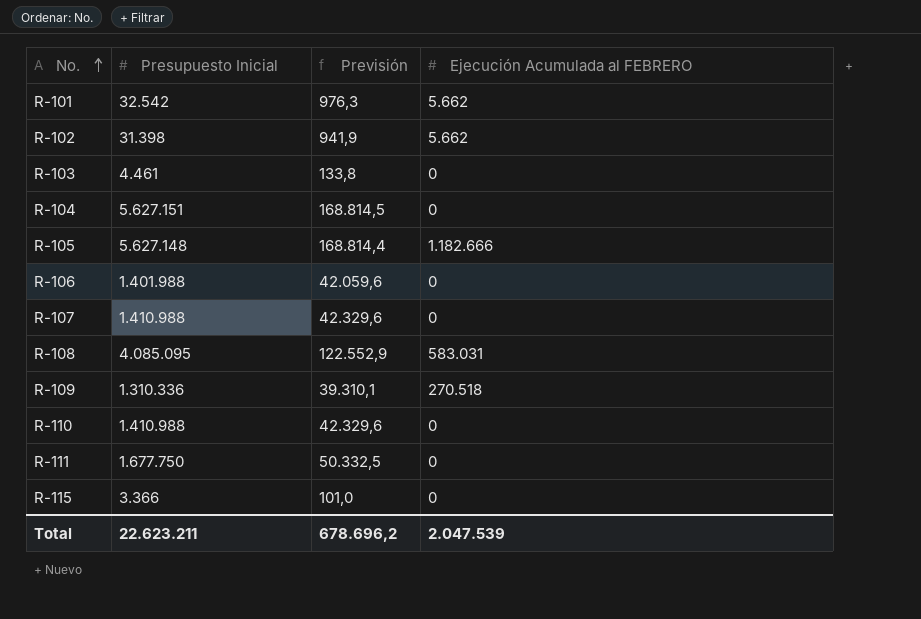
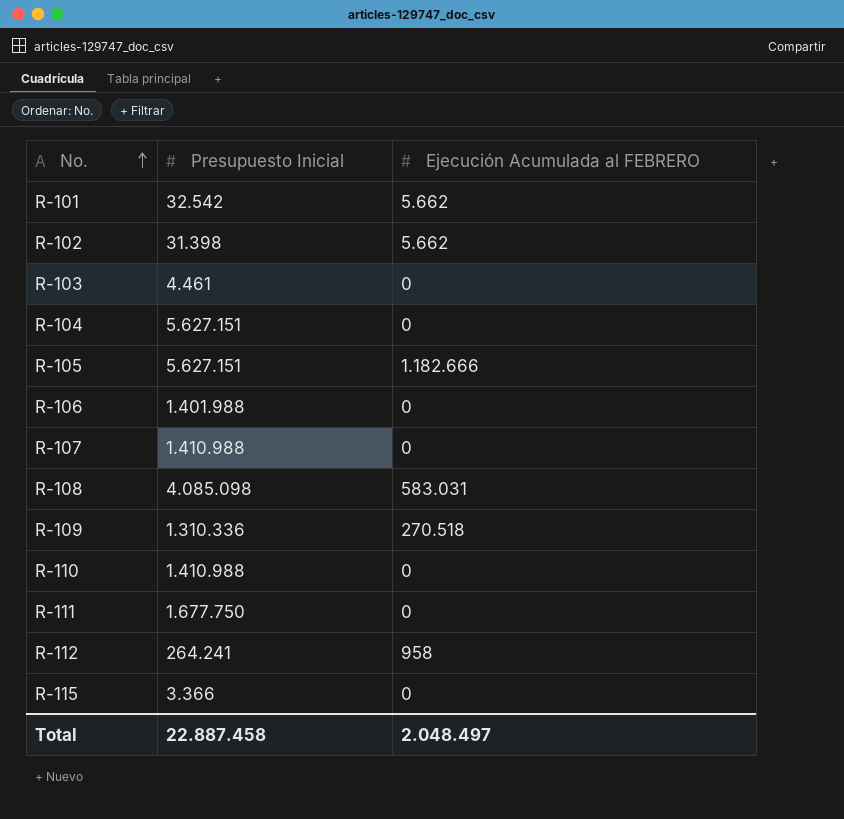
column Previsión | formula: [Presupuesto Inicial] * 0,03 -> none
R-105 | Presupuesto Inicial: 5.627.148 -> 5.627.151
R-108 | Presupuesto Inicial: 4.085.095 -> 4.085.098
row R-112: none -> 264.241 | 958
Total | Presupuesto Inicial: 22.623.211 -> 22.887.458
Total | Ejecución Acumulada al FEBRERO: 2.047.539 -> 2.048.497

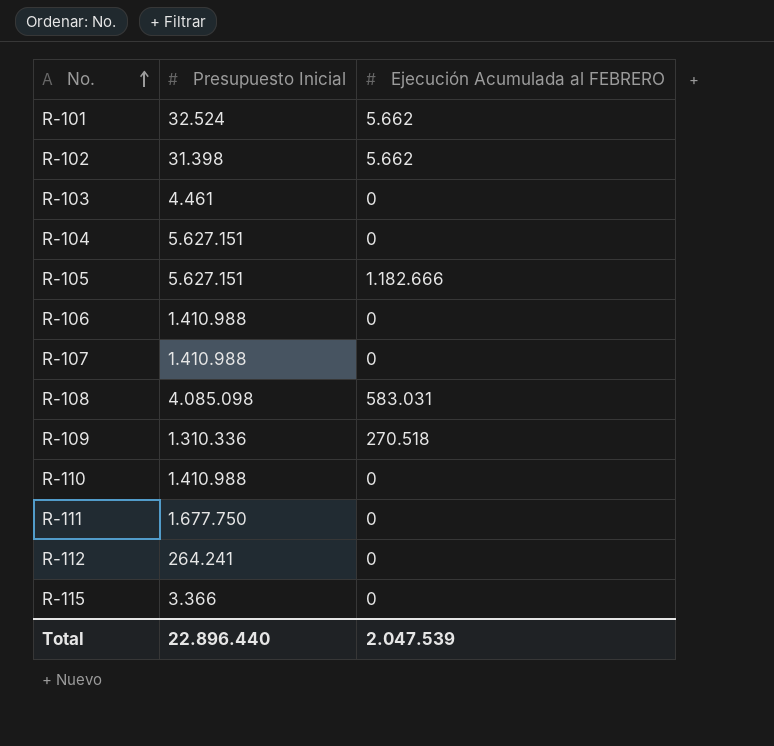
R-101 | Presupuesto Inicial: 32.542 -> 32.524
R-106 | Presupuesto Inicial: 1.401.988 -> 1.410.988
R-112 | Ejecución Acumulada al FEBRERO: 958 -> 0
Total | Presupuesto Inicial: 22.887.458 -> 22.896.440
Total | Ejecución Acumulada al FEBRERO: 2.048.497 -> 2.047.539

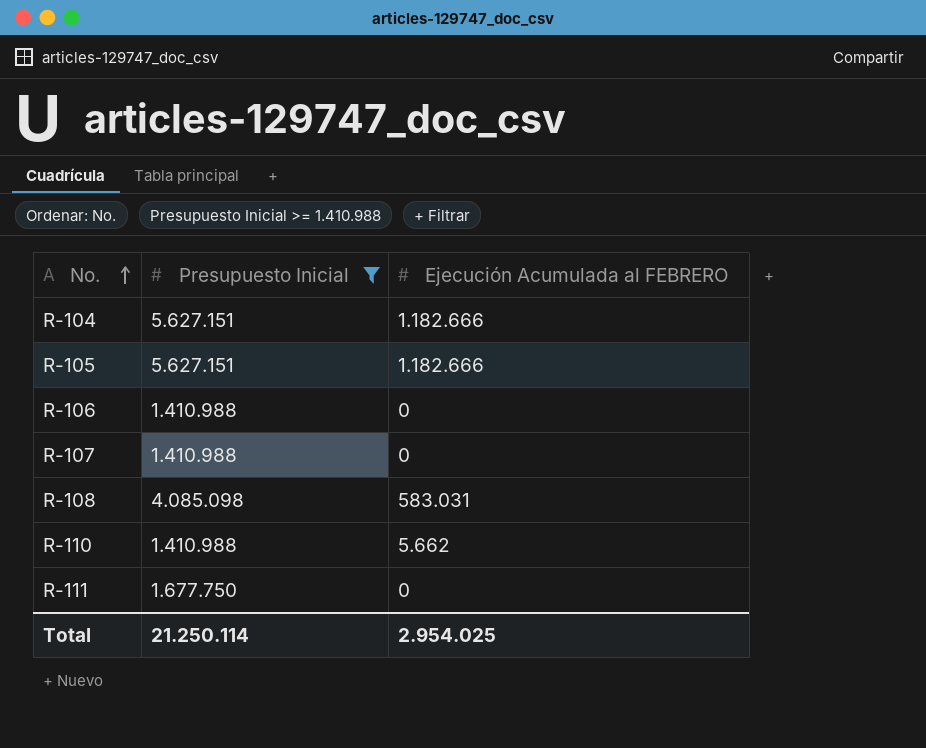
filter: none -> Presupuesto Inicial >= 1.410.988
R-104 | Ejecución Acumulada al FEBRERO: 0 -> 1.182.666
R-110 | Ejecución Acumulada al FEBRERO: 0 -> 5.662
Total | Presupuesto Inicial: 22.896.440 -> 21.250.114
Total | Ejecución Acumulada al FEBRERO: 2.047.539 -> 2.954.025

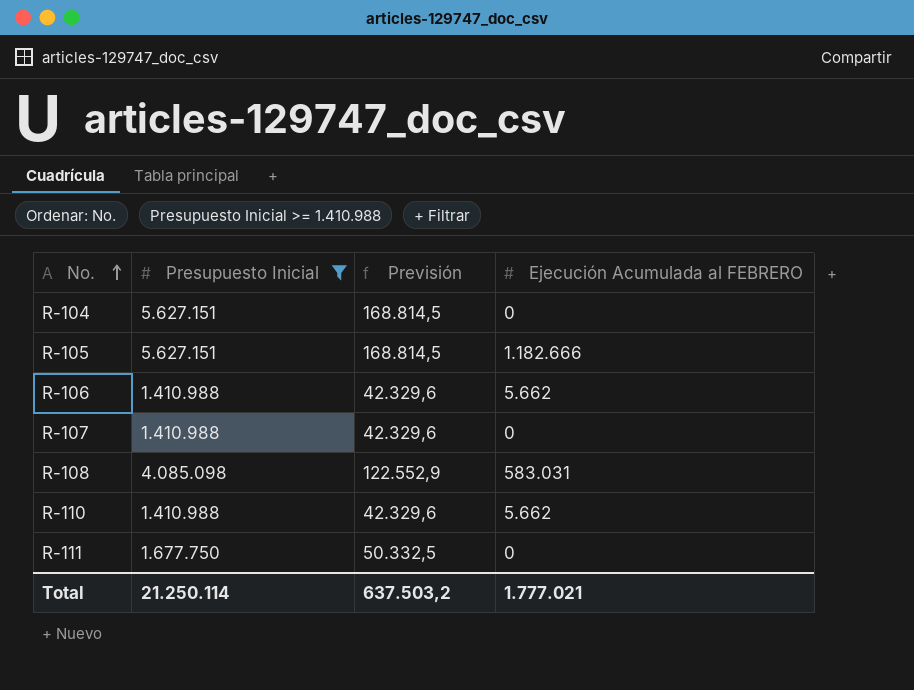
column Previsión | formula: none -> [Presupuesto Inicial] * 0,03
R-104 | Ejecución Acumulada al FEBRERO: 1.182.666 -> 0
R-106 | Ejecución Acumulada al FEBRERO: 0 -> 5.662
Total | Ejecución Acumulada al FEBRERO: 2.954.025 -> 1.777.021

